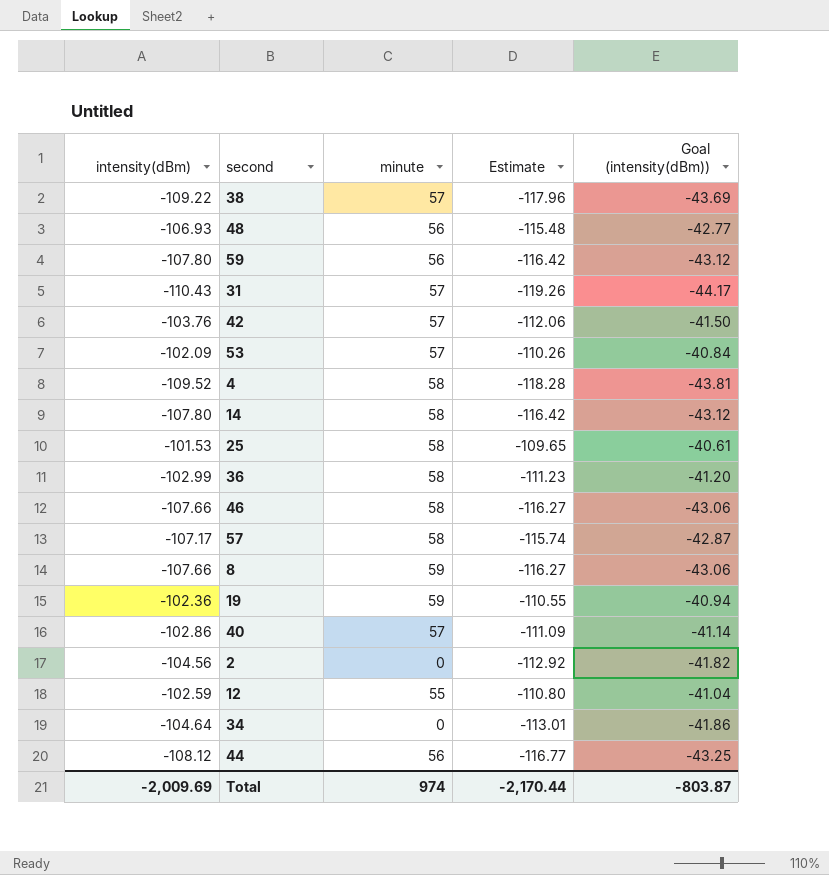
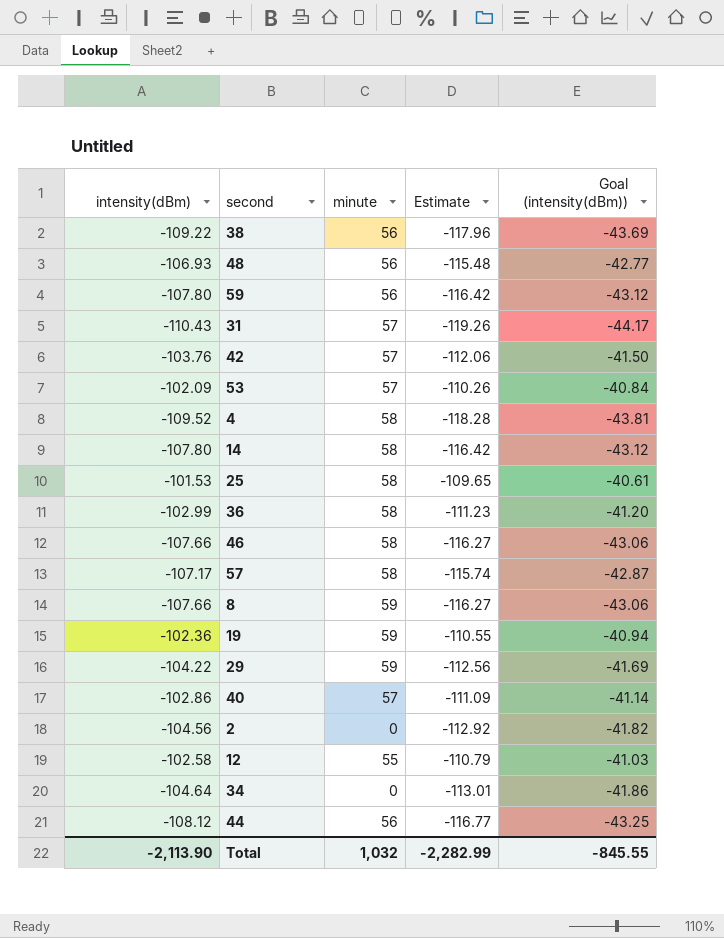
38 | minute: 57 -> 56
row 29: none -> -104.22 | 59 | -112.56 | -41.69
12 | intensity(dBm): -102.59 -> -102.58
12 | Estimate: -110.80 -> -110.79
12 | Goal (intensity(dBm)): -41.04 -> -41.03
Total | intensity(dBm): -2,009.69 -> -2,113.90
Total | minute: 974 -> 1,032
Total | Estimate: -2,170.44 -> -2,282.99
Total | Goal (intensity(dBm)): -803.87 -> -845.55

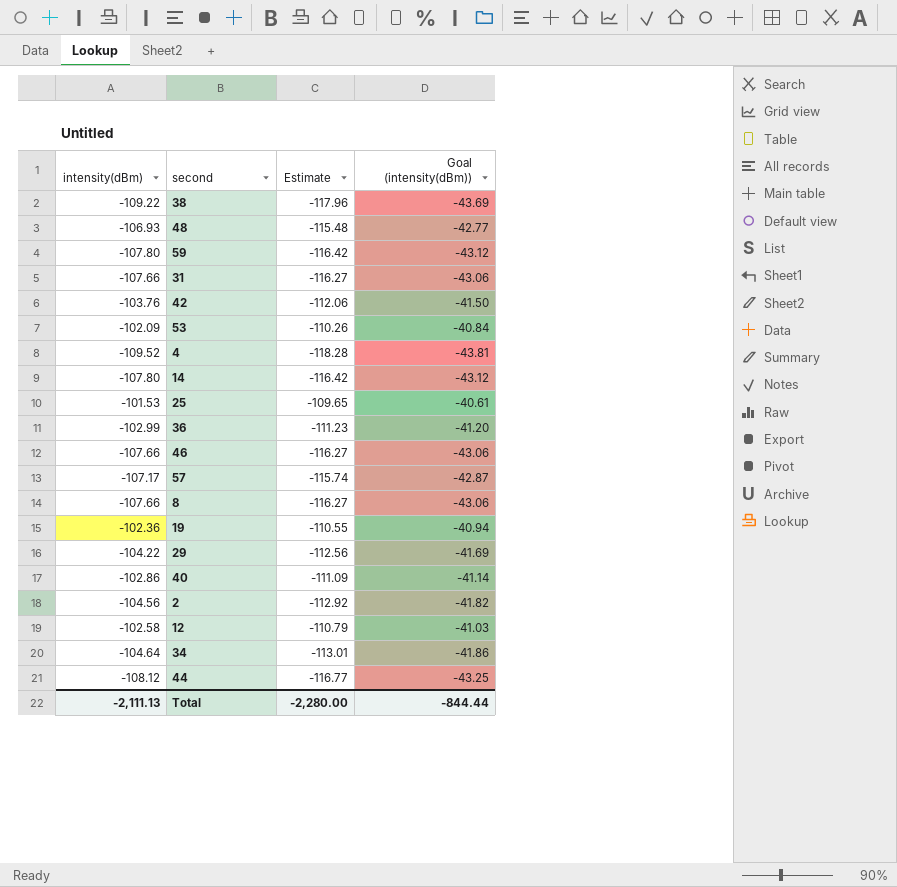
column minute | position: 3 -> none
31 | intensity(dBm): -110.43 -> -107.66
31 | Estimate: -119.26 -> -116.27
31 | Goal (intensity(dBm)): -44.17 -> -43.06
Total | intensity(dBm): -2,113.90 -> -2,111.13
Total | Estimate: -2,282.99 -> -2,280.00
Total | Goal (intensity(dBm)): -845.55 -> -844.44

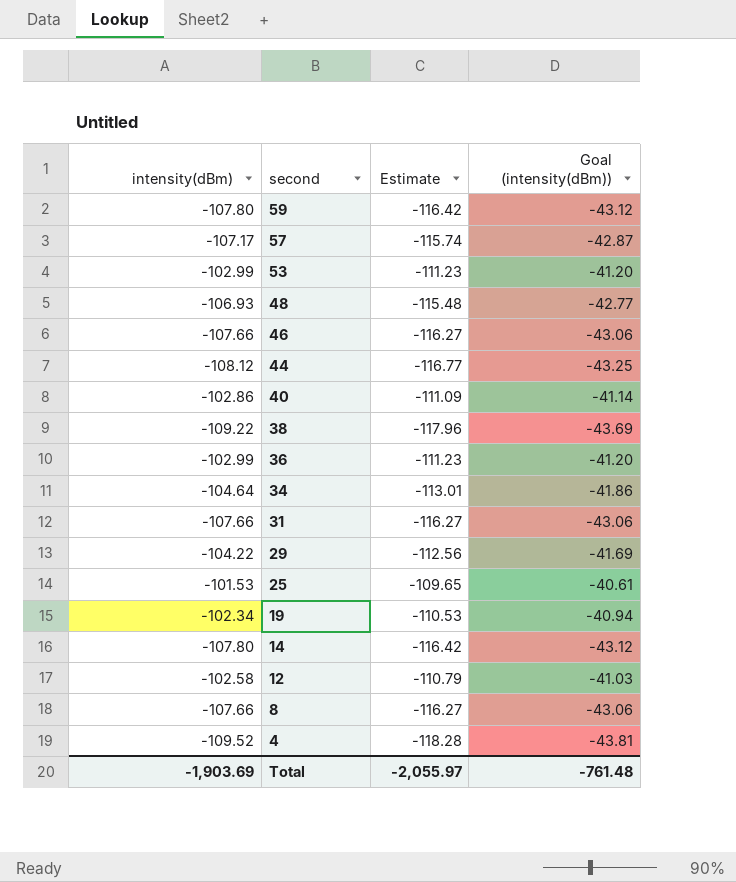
row order: none -> second descending
row 42: -103.76 | -112.06 | -41.50 -> none
row 2: -104.56 | -112.92 | -41.82 -> none
53 | intensity(dBm): -102.09 -> -102.99
53 | Estimate: -110.26 -> -111.23
53 | Goal (intensity(dBm)): -40.84 -> -41.20
19 | intensity(dBm): -102.36 -> -102.34
19 | Estimate: -110.55 -> -110.53
Total | intensity(dBm): -2,111.13 -> -1,903.69
Total | Estimate: -2,280.00 -> -2,055.97
Total | Goal (intensity(dBm)): -844.44 -> -761.48

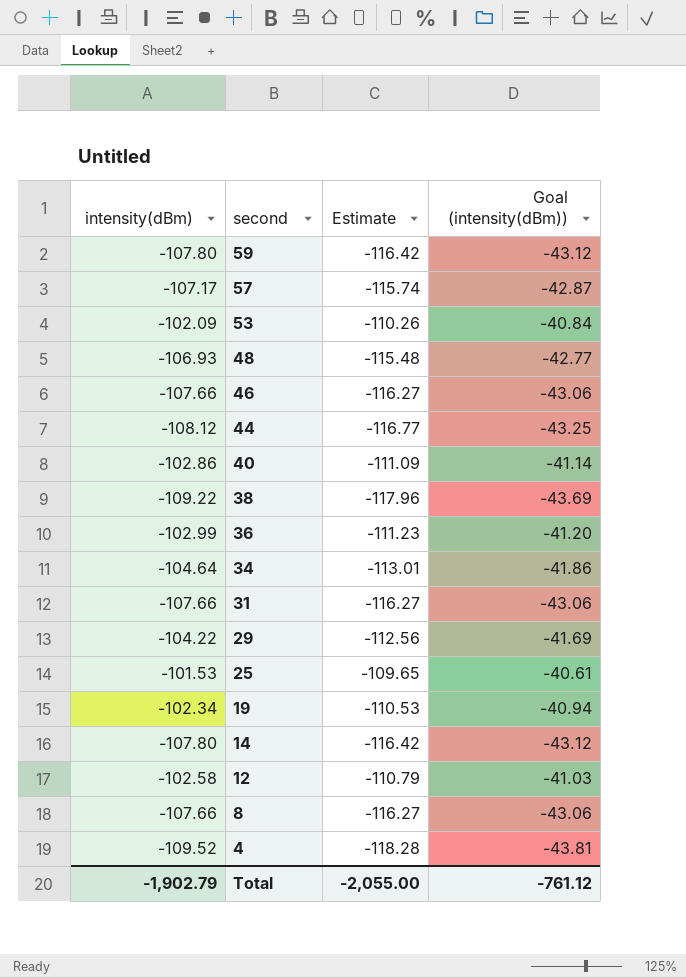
53 | intensity(dBm): -102.99 -> -102.09
53 | Estimate: -111.23 -> -110.26
53 | Goal (intensity(dBm)): -41.20 -> -40.84
Total | intensity(dBm): -1,903.69 -> -1,902.79
Total | Estimate: -2,055.97 -> -2,055.00
Total | Goal (intensity(dBm)): -761.48 -> -761.12

